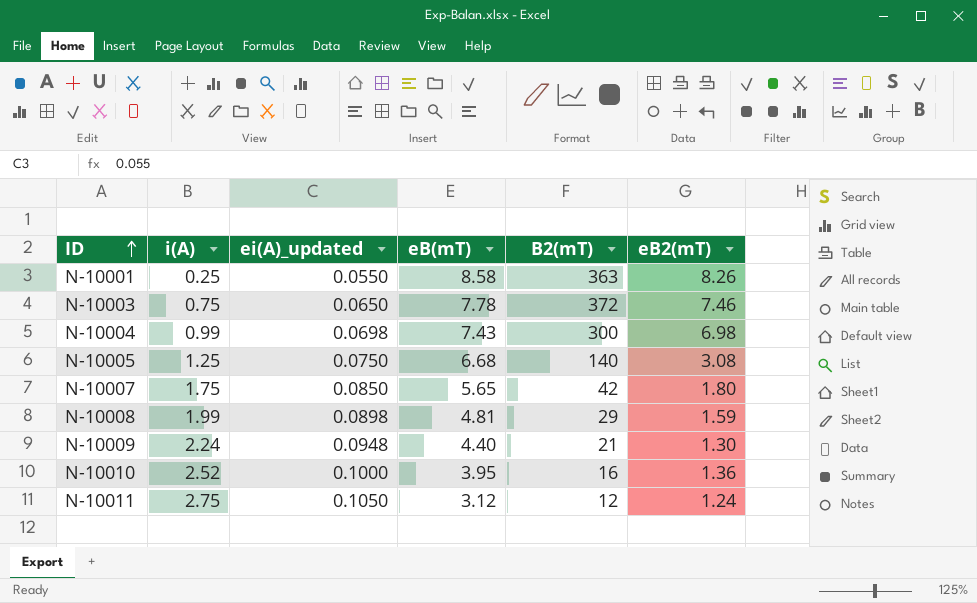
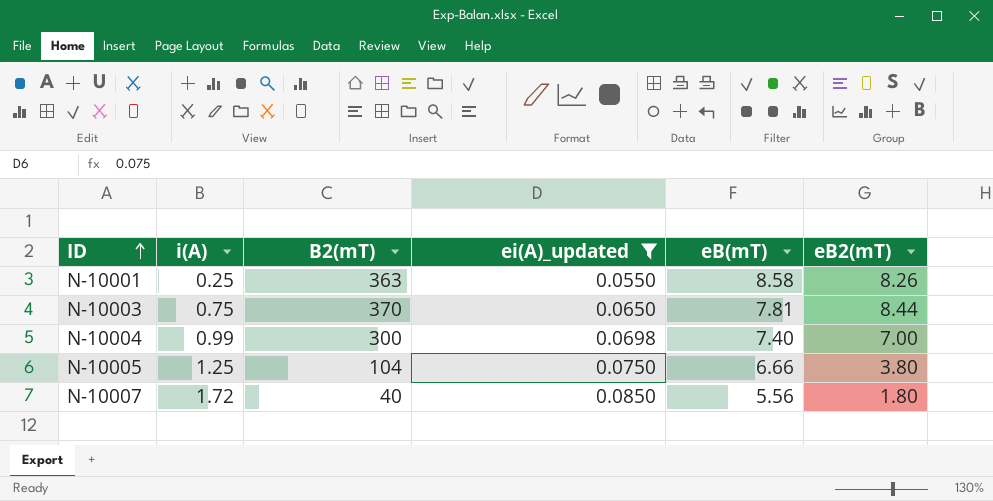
filter: none -> ei(A)_updated <= 0.0850
column B2(mT) | position: 5 -> 3
N-10003 | B2(mT): 372 -> 370
N-10003 | eB(mT): 7.78 -> 7.81
N-10003 | eB2(mT): 7.46 -> 8.44
N-10004 | eB(mT): 7.43 -> 7.40
N-10004 | eB2(mT): 6.98 -> 7.00
N-10005 | B2(mT): 140 -> 104
N-10005 | eB(mT): 6.68 -> 6.66
N-10005 | eB2(mT): 3.08 -> 3.80
N-10007 | i(A): 1.75 -> 1.72
N-10007 | B2(mT): 42 -> 40
N-10007 | eB(mT): 5.65 -> 5.56

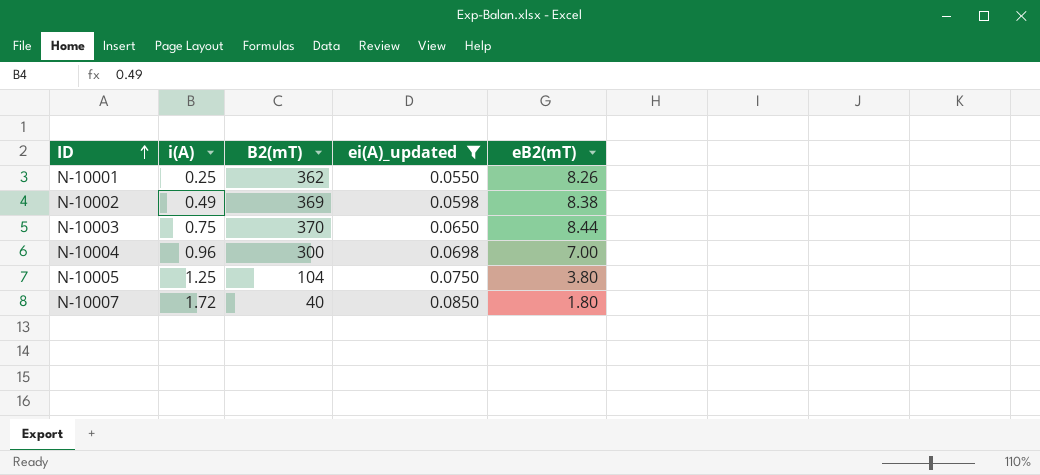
column eB(mT) | position: 5 -> none
N-10001 | B2(mT): 363 -> 362
row N-10002: none -> 0.49 | 369 | 0.0598 | 8.38
N-10004 | i(A): 0.99 -> 0.96

